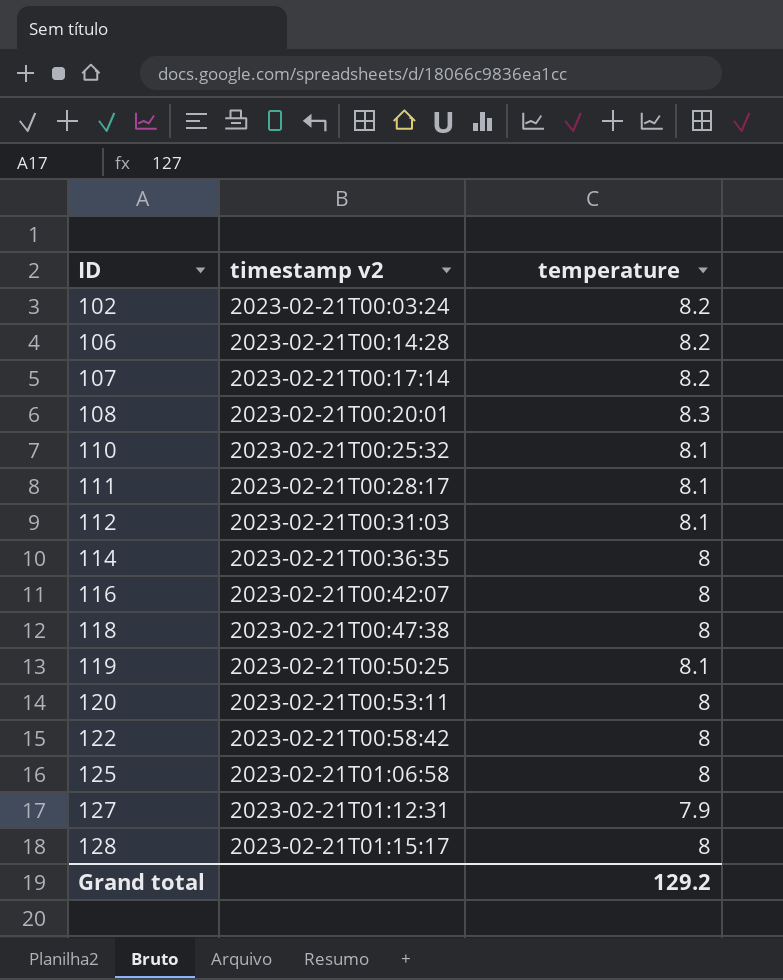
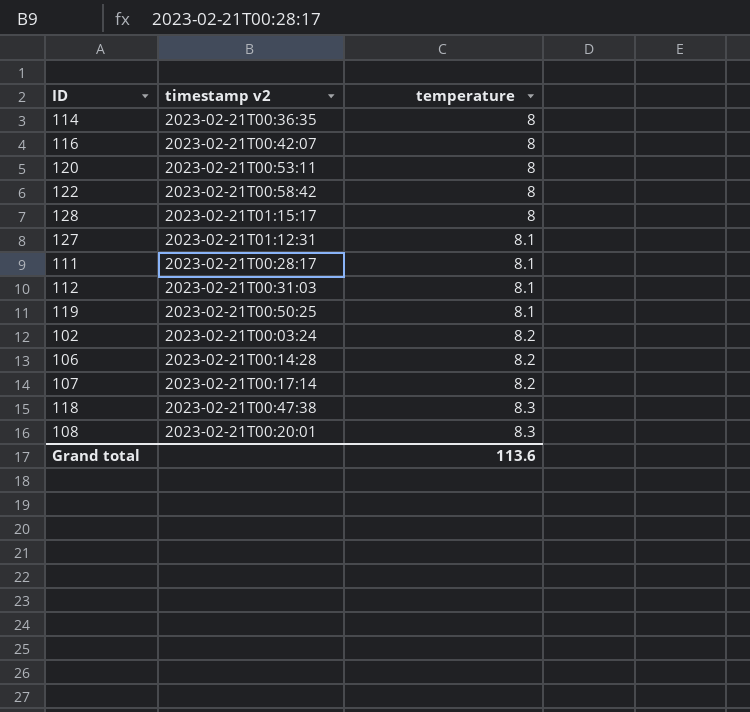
row order: ID ascending -> temperature ascending
row 110: 2023-02-21T00:25:32 | 8.1 -> none
row 125: 2023-02-21T01:06:58 | 8 -> none
127 | temperature: 7.9 -> 8.1
118 | temperature: 8 -> 8.3
Grand total | temperature: 129.2 -> 113.6

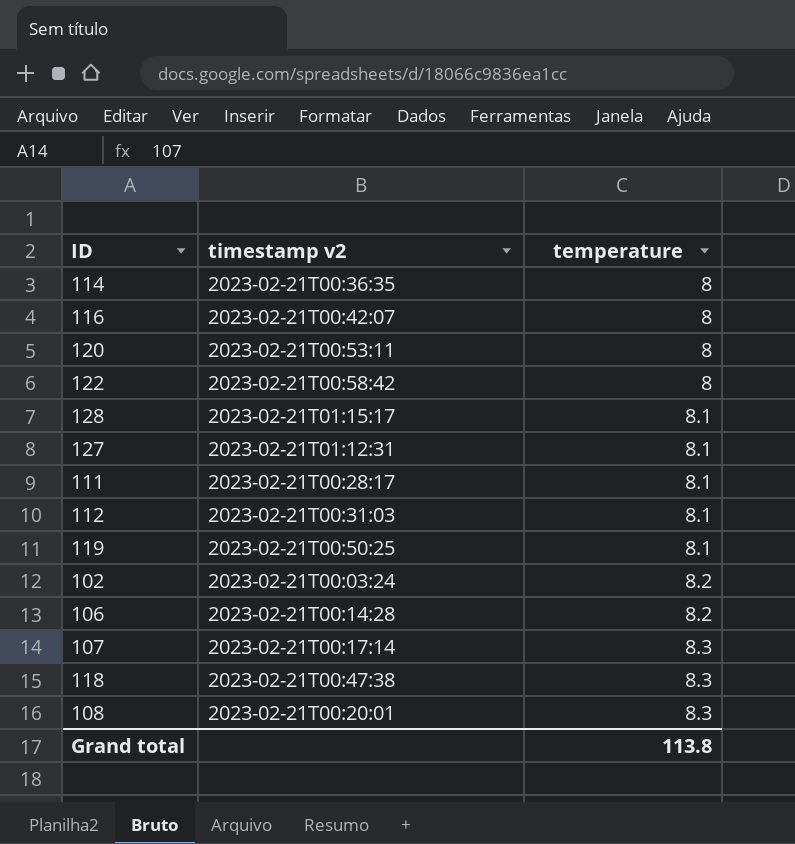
128 | temperature: 8 -> 8.1
107 | temperature: 8.2 -> 8.3
Grand total | temperature: 113.6 -> 113.8

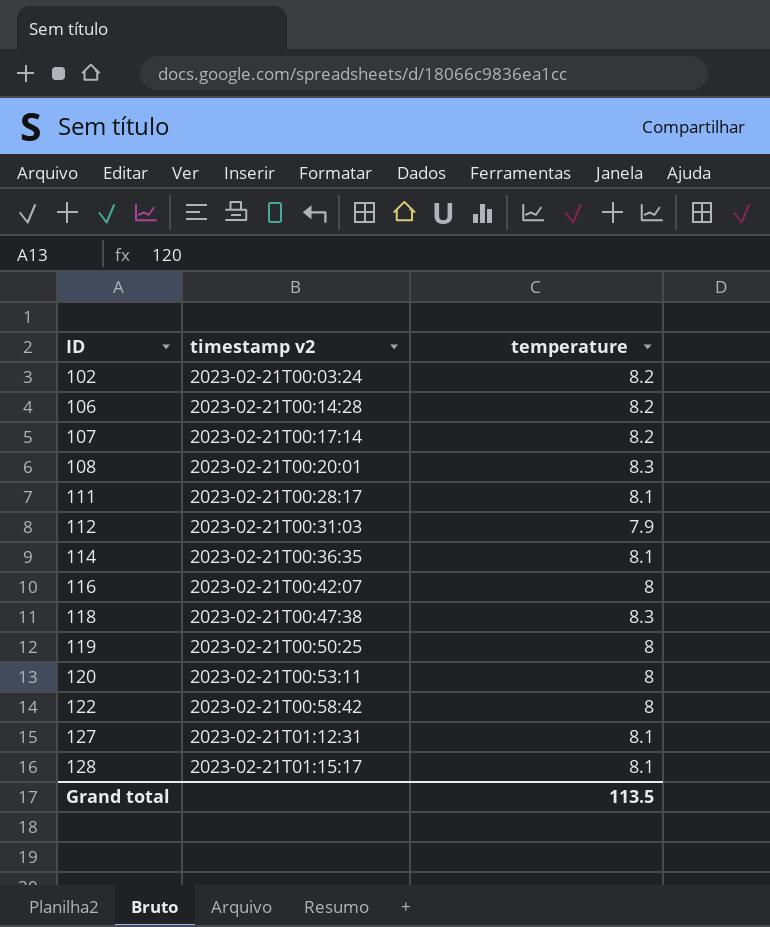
row order: temperature ascending -> ID ascending
107 | temperature: 8.3 -> 8.2
112 | temperature: 8.1 -> 7.9
114 | temperature: 8 -> 8.1
119 | temperature: 8.1 -> 8
Grand total | temperature: 113.8 -> 113.5

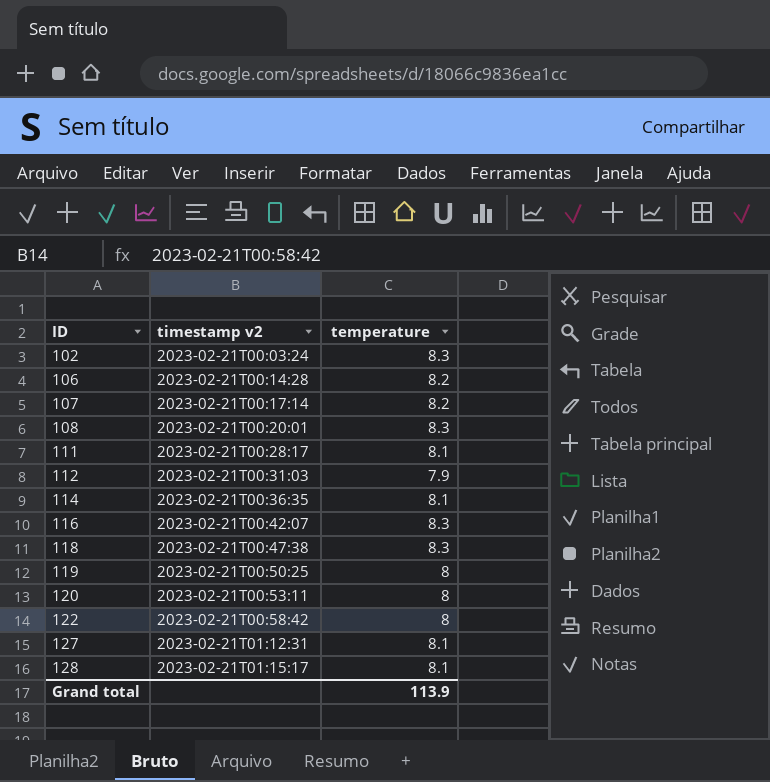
102 | temperature: 8.2 -> 8.3
116 | temperature: 8 -> 8.3
Grand total | temperature: 113.5 -> 113.9

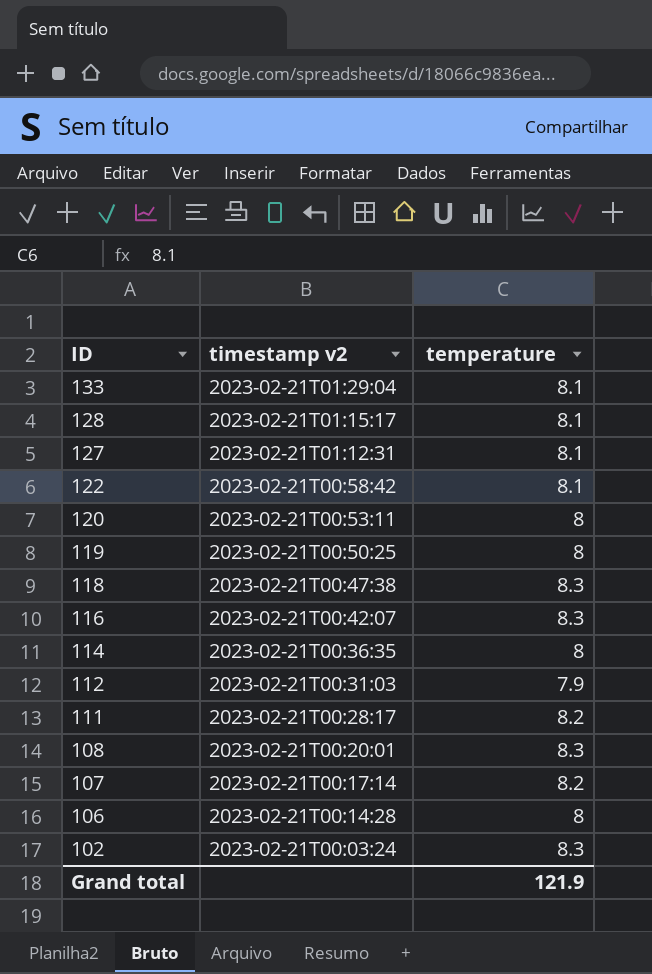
row order: ID ascending -> ID descending
row 133: none -> 2023-02-21T01:29:04 | 8.1
122 | temperature: 8 -> 8.1
114 | temperature: 8.1 -> 8
111 | temperature: 8.1 -> 8.2
106 | temperature: 8.2 -> 8
Grand total | temperature: 113.9 -> 121.9

